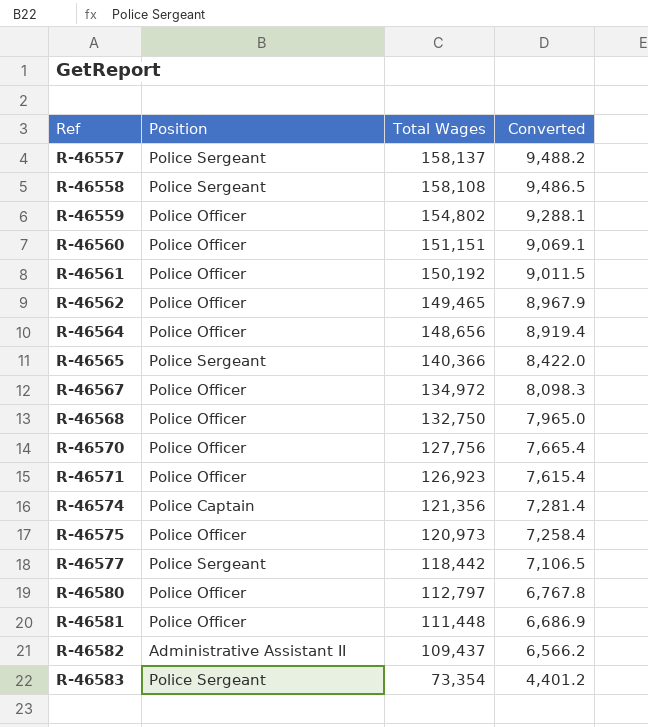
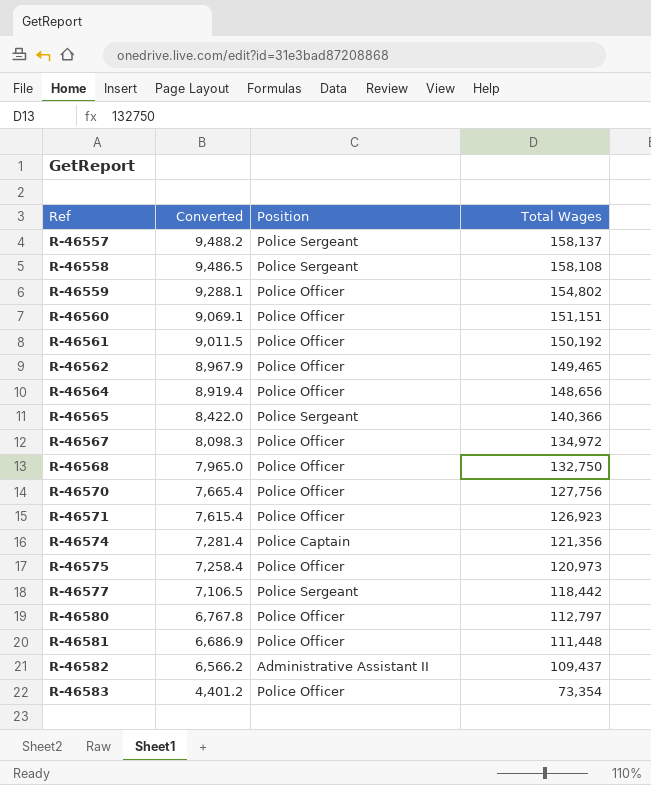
column Converted | position: 4 -> 2
R-46583 | Position: Police Sergeant -> Police Officer

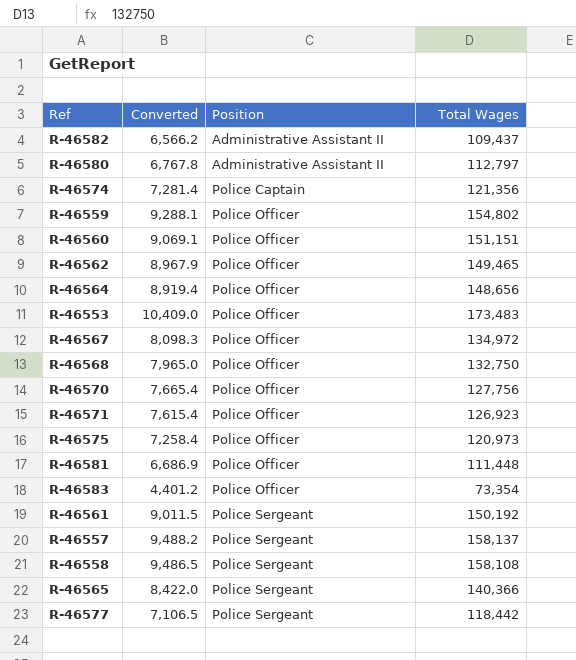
row order: Ref ascending -> Position ascending
R-46580 | Position: Police Officer -> Administrative Assistant II
row R-46553: none -> 10,409.0 | Police Officer | 173,483
R-46561 | Position: Police Officer -> Police Sergeant

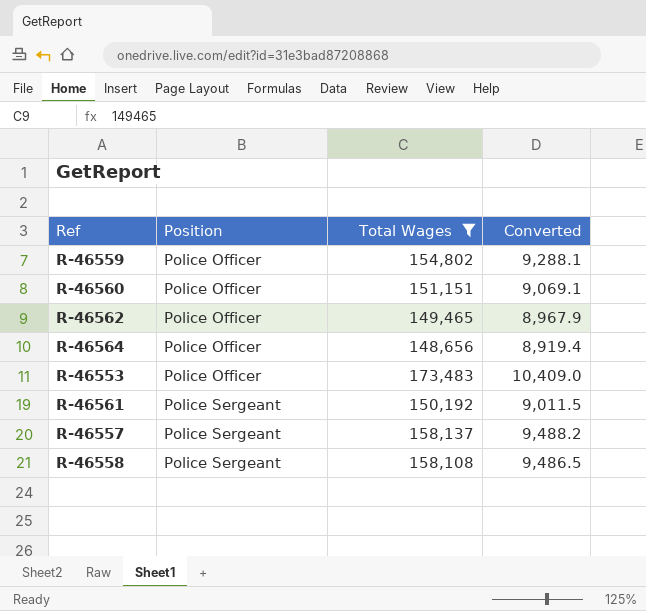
filter: none -> Total Wages >= 148,656
column Converted | position: 2 -> 4

